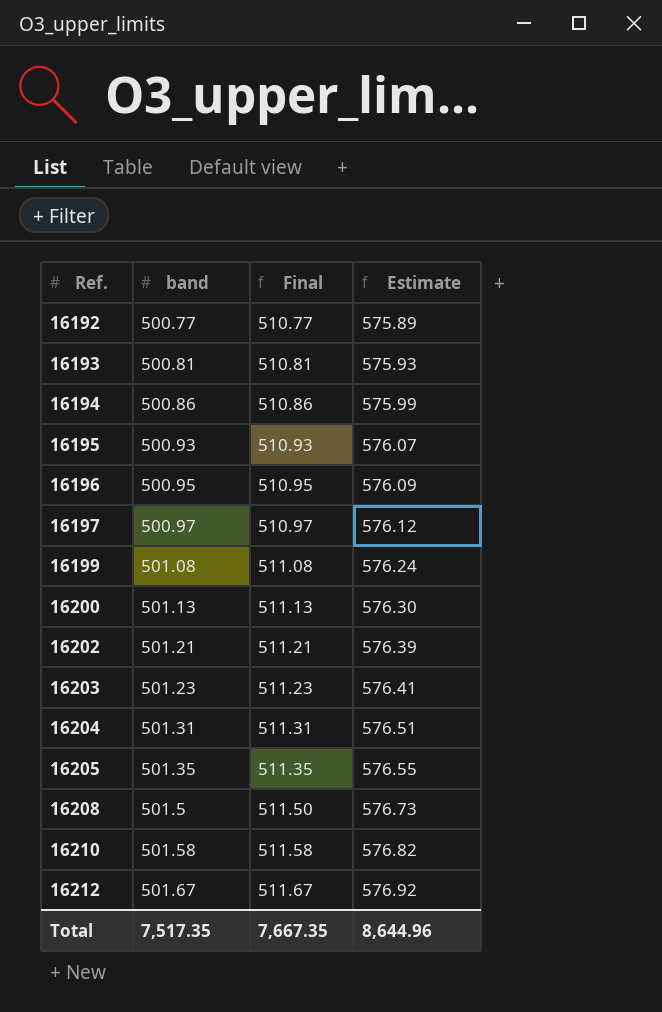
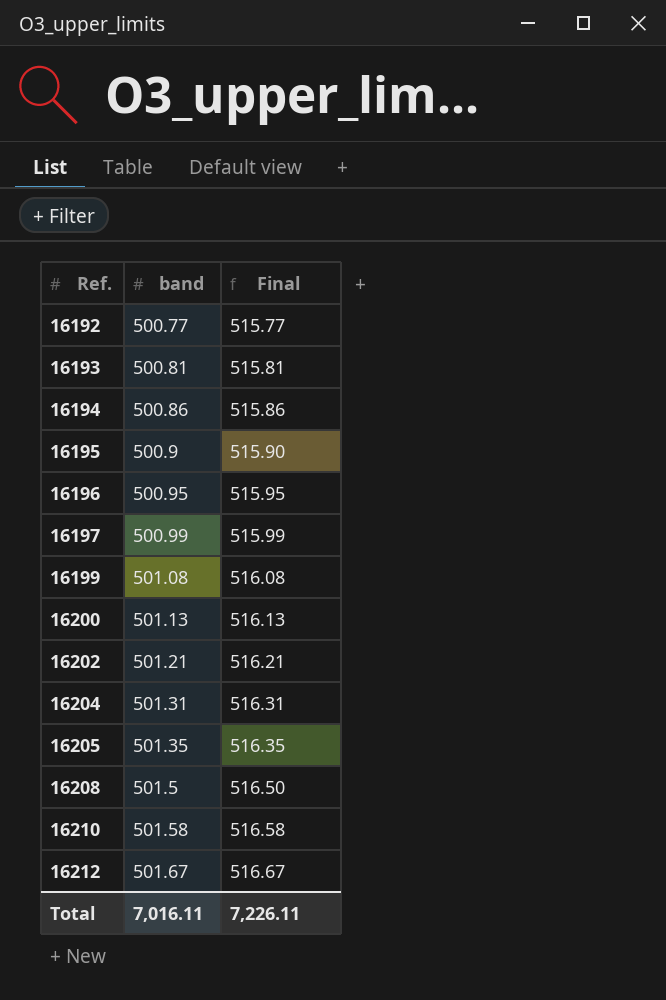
column Estimate | formula: [band] * 1.15 -> none
column Final | formula: [band] + 10 -> [band] + 15
row 16203: 501.23 | 511.23 | 576.41 -> none
16195 | band: 500.93 -> 500.9
16197 | band: 500.97 -> 500.99
Total | band: 7,517.35 -> 7,016.11
Total | Final: 7,667.35 -> 7,226.11

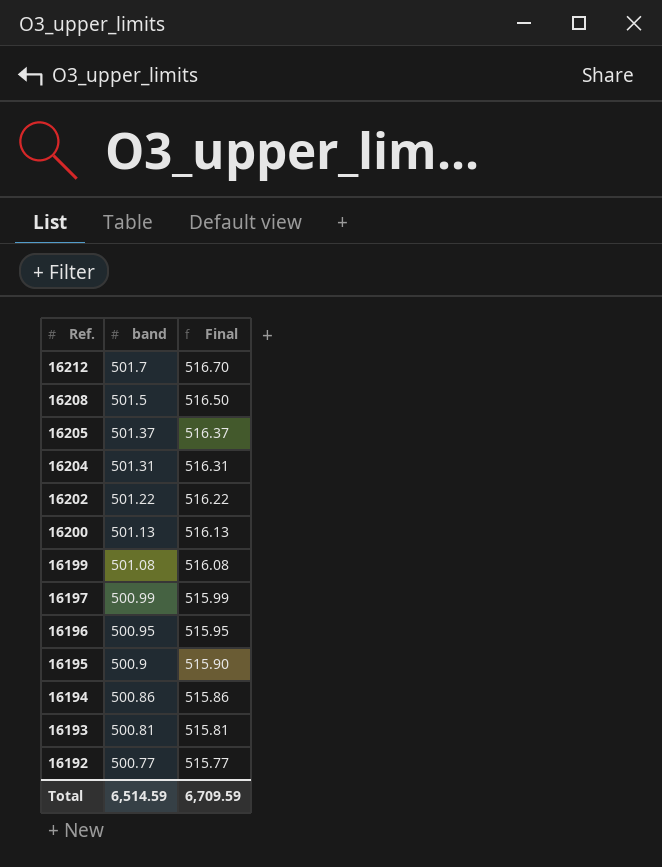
row order: Ref. ascending -> Ref. descending
row 16210: 501.58 | 516.58 -> none
16212 | band: 501.67 -> 501.7
16212 | Final: 516.67 -> 516.70
16205 | band: 501.35 -> 501.37
16205 | Final: 516.35 -> 516.37
16202 | band: 501.21 -> 501.22
16202 | Final: 516.21 -> 516.22
Total | band: 7,016.11 -> 6,514.59
Total | Final: 7,226.11 -> 6,709.59

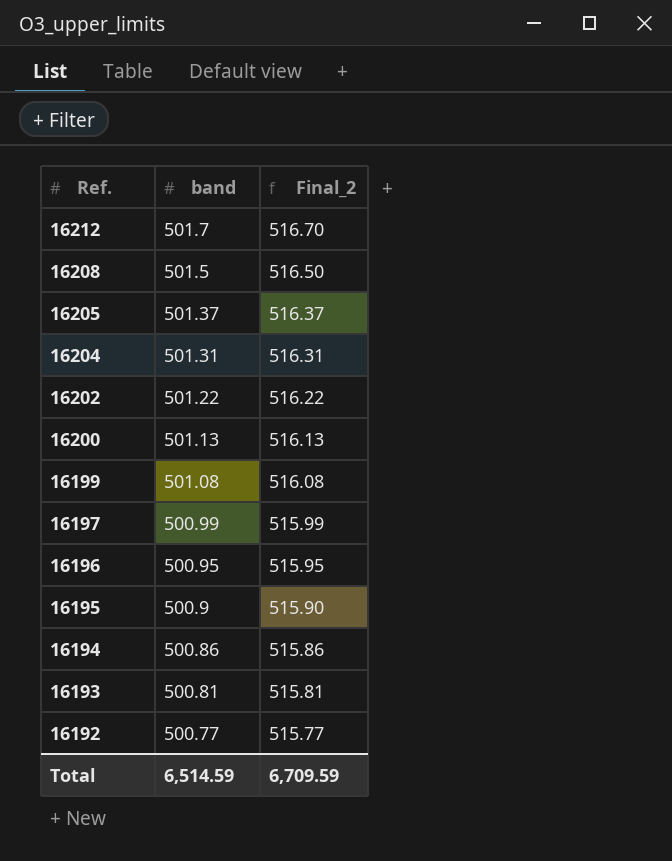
column name: Final -> Final_2

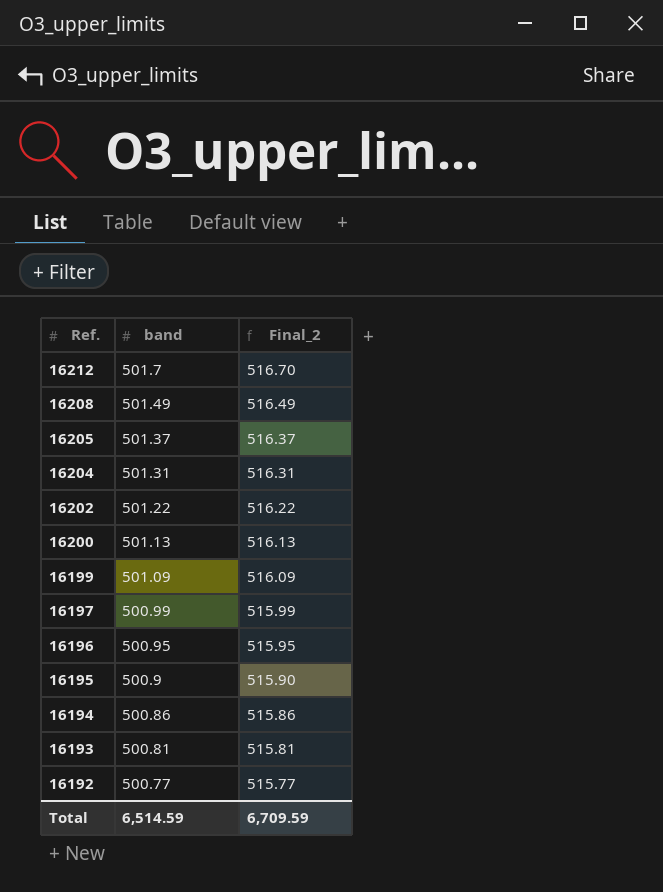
16208 | band: 501.5 -> 501.49
16208 | Final_2: 516.50 -> 516.49
16199 | band: 501.08 -> 501.09
16199 | Final_2: 516.08 -> 516.09

